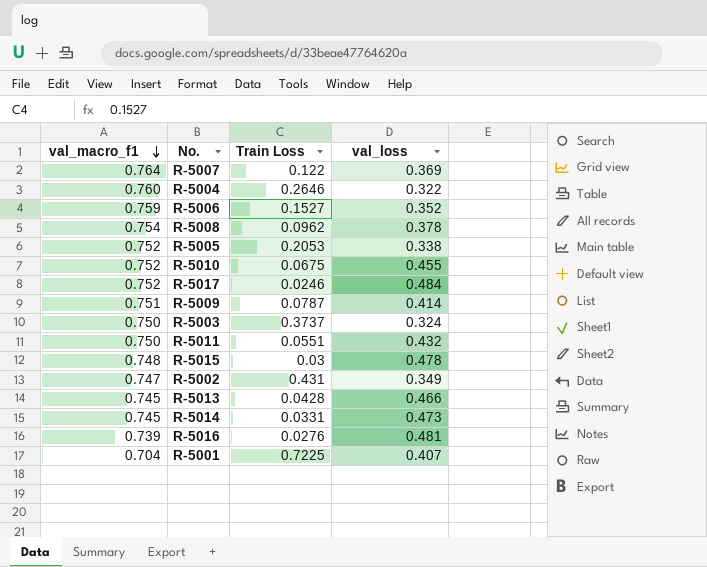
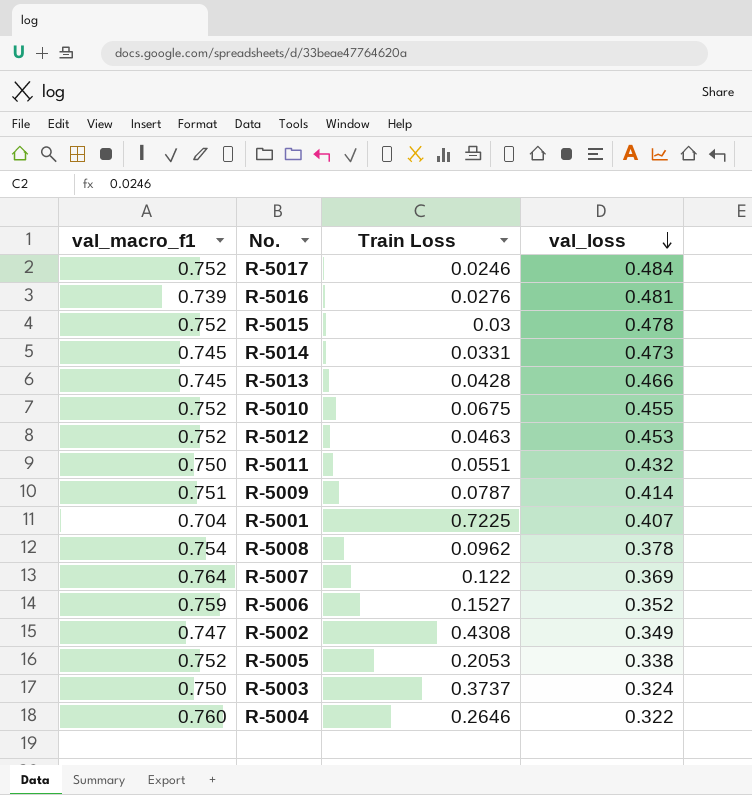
row order: val_macro_f1 descending -> val_loss descending
R-5015 | val_macro_f1: 0.748 -> 0.752
row R-5012: none -> 0.752 | 0.0463 | 0.453
R-5002 | Train Loss: 0.431 -> 0.4308

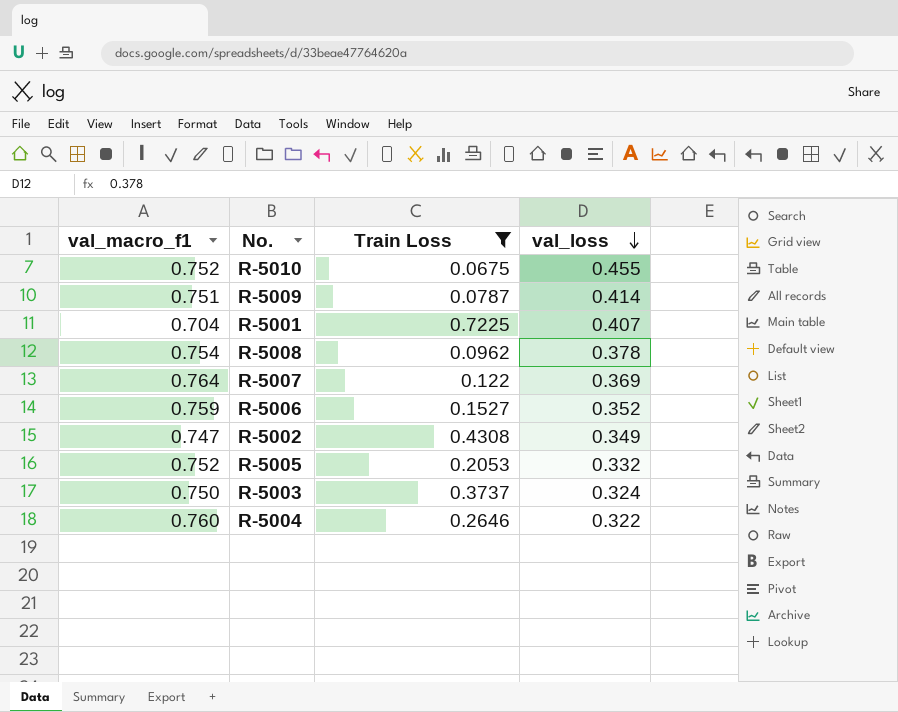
filter: none -> Train Loss >= 0.0675
R-5005 | val_loss: 0.338 -> 0.332

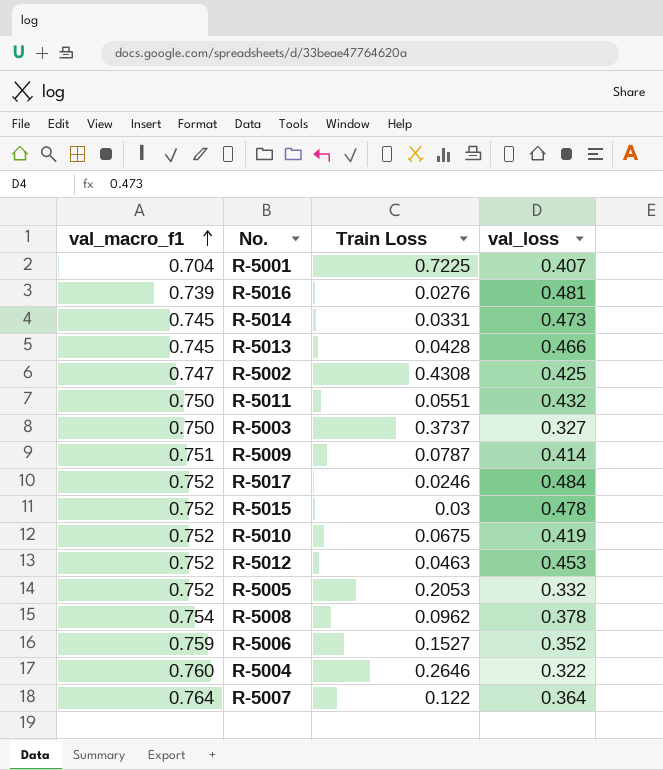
filter: Train Loss >= 0.0675 -> none
row order: val_loss descending -> val_macro_f1 ascending
R-5002 | val_loss: 0.349 -> 0.425
R-5003 | val_loss: 0.324 -> 0.327
R-5010 | val_loss: 0.455 -> 0.419
R-5007 | val_loss: 0.369 -> 0.364

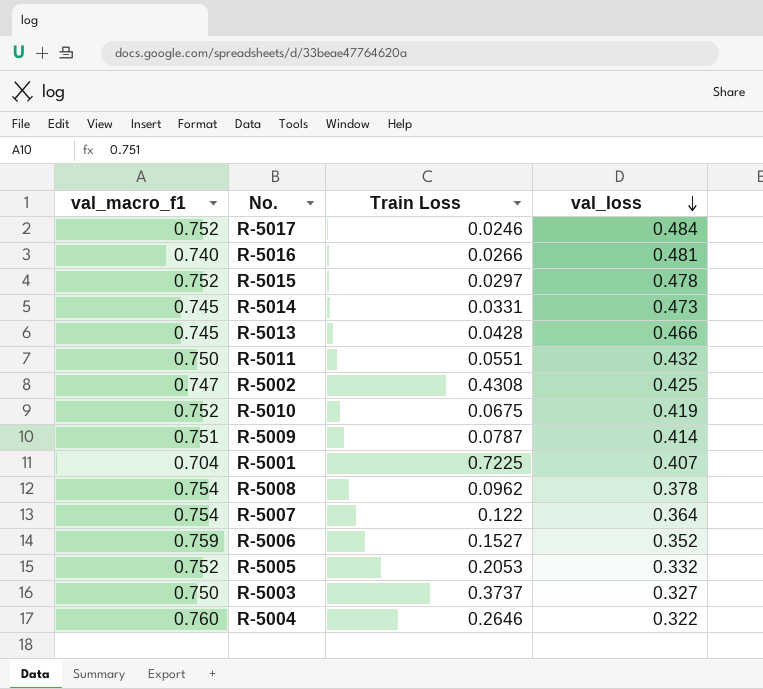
row order: val_macro_f1 ascending -> val_loss descending
row R-5012: 0.752 | 0.0463 | 0.453 -> none
R-5016 | val_macro_f1: 0.739 -> 0.740
R-5016 | Train Loss: 0.0276 -> 0.0266
R-5015 | Train Loss: 0.03 -> 0.0297
R-5007 | val_macro_f1: 0.764 -> 0.754

